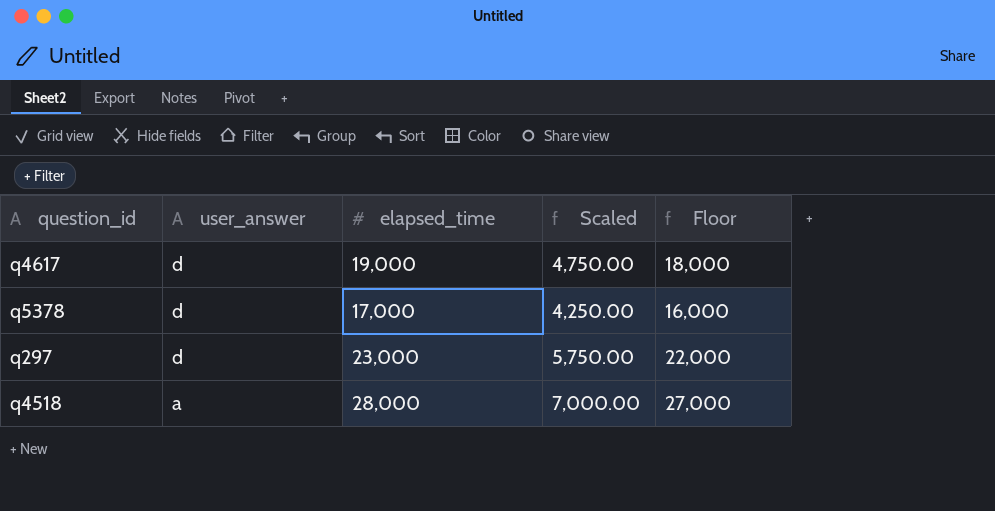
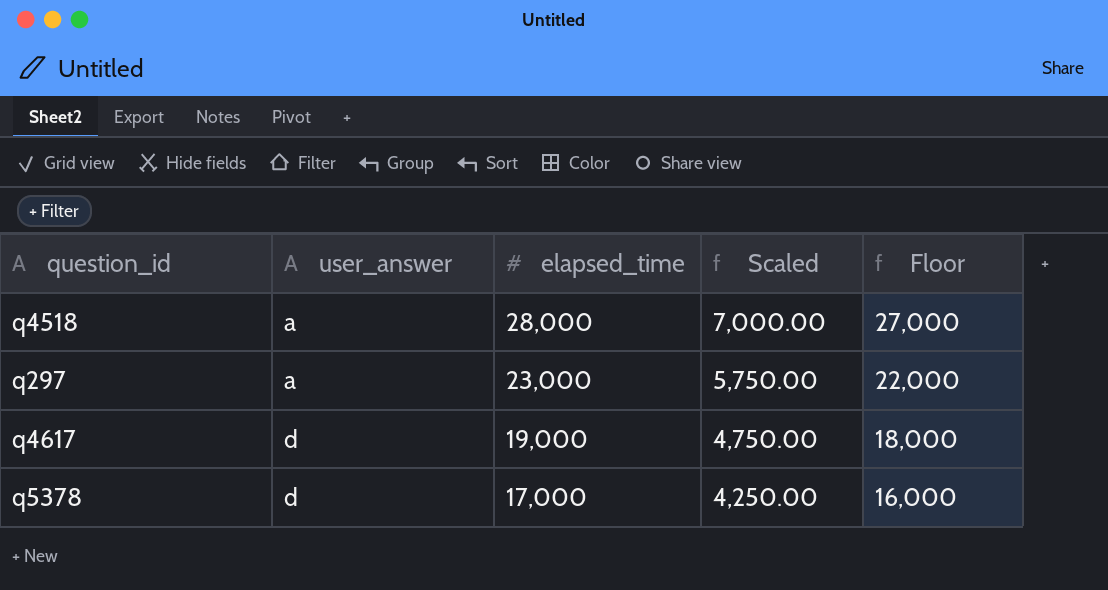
row order: user_answer descending -> user_answer ascending
q297 | user_answer: d -> a

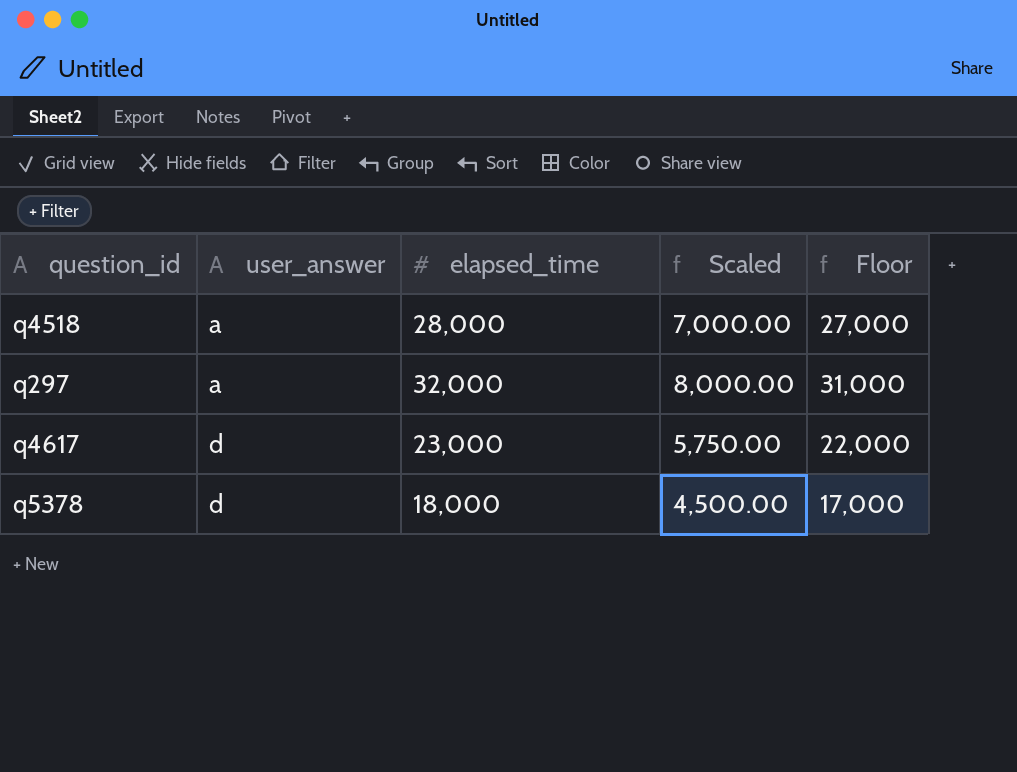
q297 | elapsed_time: 23,000 -> 32,000
q297 | Scaled: 5,750.00 -> 8,000.00
q297 | Floor: 22,000 -> 31,000
q4617 | elapsed_time: 19,000 -> 23,000
q4617 | Scaled: 4,750.00 -> 5,750.00
q4617 | Floor: 18,000 -> 22,000
q5378 | elapsed_time: 17,000 -> 18,000
q5378 | Scaled: 4,250.00 -> 4,500.00
q5378 | Floor: 16,000 -> 17,000

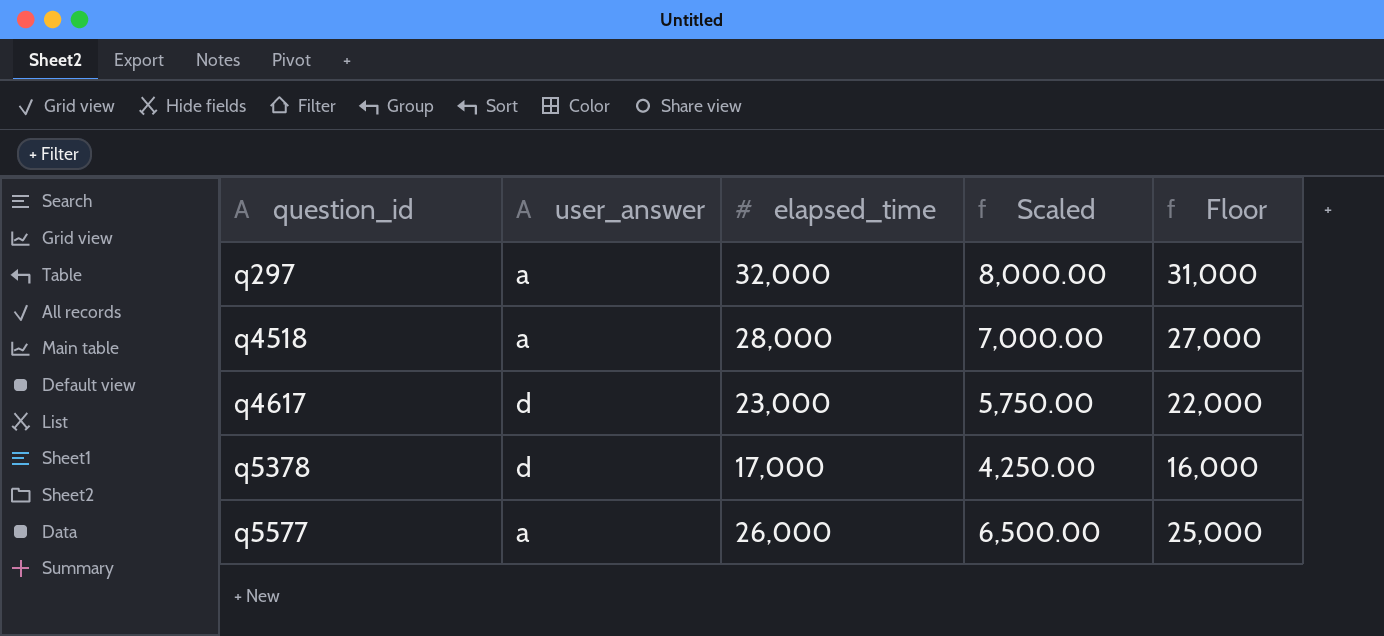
row order: user_answer ascending -> question_id ascending
q5378 | elapsed_time: 18,000 -> 17,000
q5378 | Scaled: 4,500.00 -> 4,250.00
q5378 | Floor: 17,000 -> 16,000
row q5577: none -> a | 26,000 | 6,500.00 | 25,000

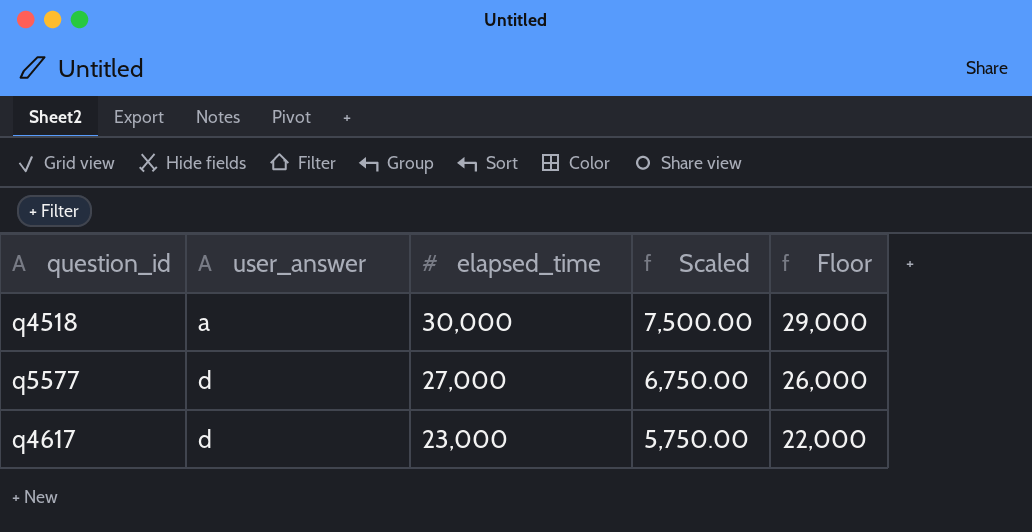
row order: question_id ascending -> user_answer ascending
row q297: a | 32,000 | 8,000.00 | 31,000 -> none
row q5378: d | 17,000 | 4,250.00 | 16,000 -> none
q4518 | elapsed_time: 28,000 -> 30,000
q4518 | Scaled: 7,000.00 -> 7,500.00
q4518 | Floor: 27,000 -> 29,000
q5577 | user_answer: a -> d
q5577 | elapsed_time: 26,000 -> 27,000
q5577 | Scaled: 6,500.00 -> 6,750.00
q5577 | Floor: 25,000 -> 26,000

